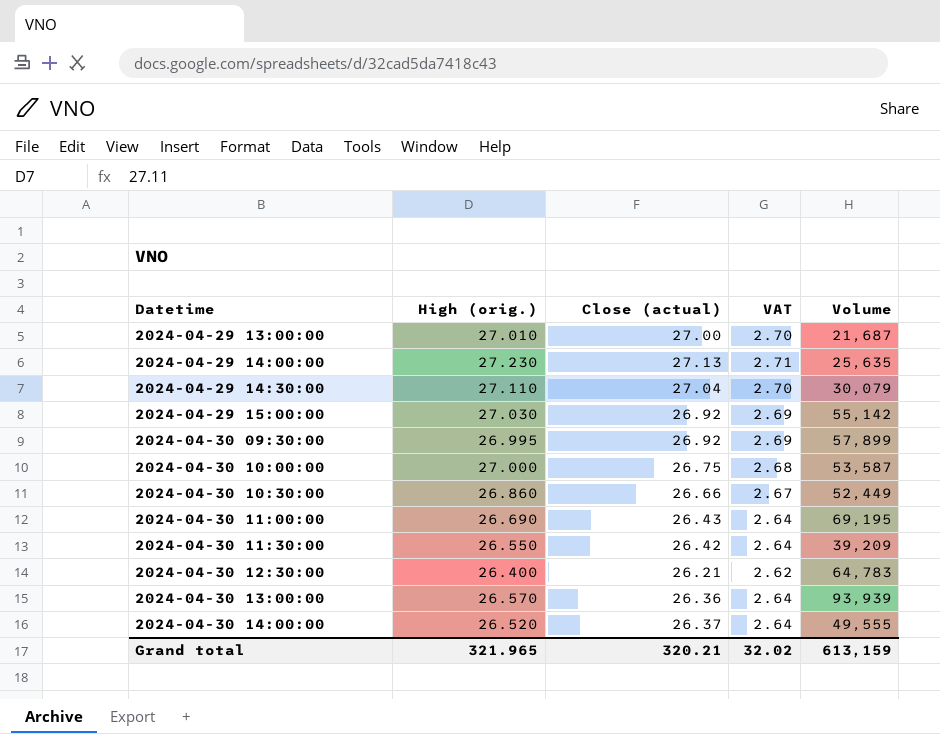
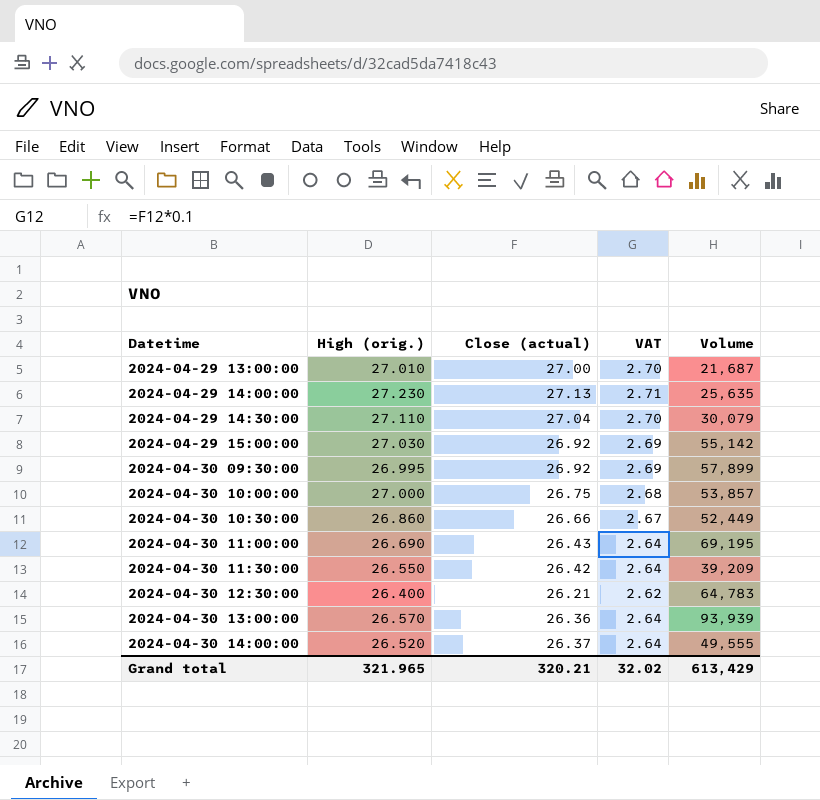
2024-04-30 10:00:00 | Volume: 53,587 -> 53,857
Grand total | Volume: 613,159 -> 613,429

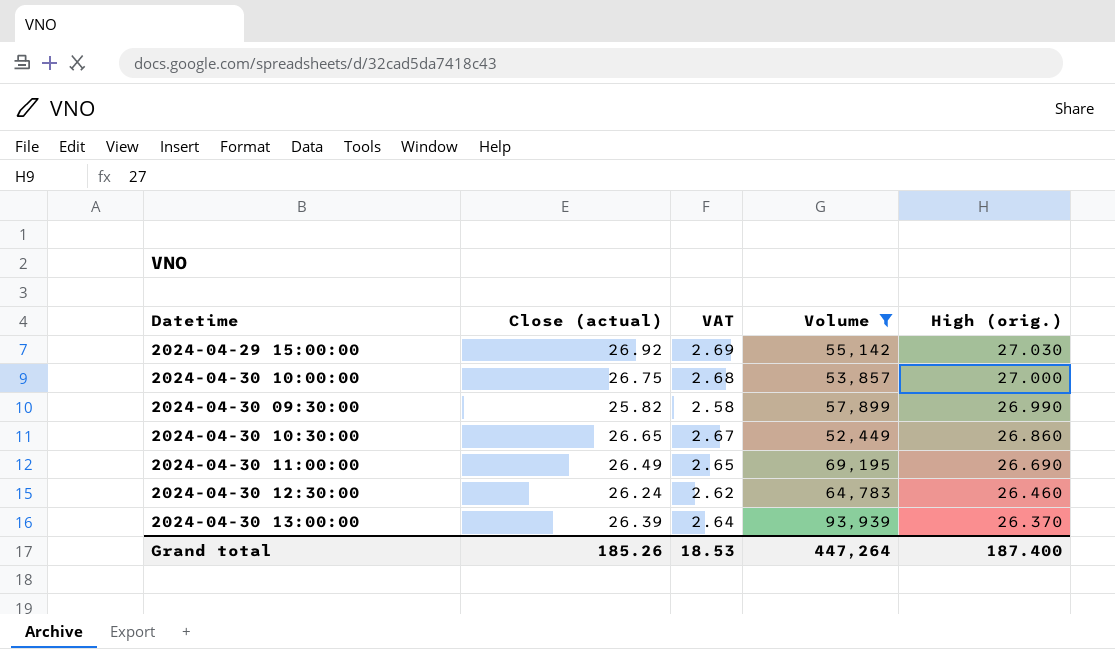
filter: none -> Volume >= 52,449
row order: Datetime ascending -> High (orig.) descending
column High (orig.) | position: 2 -> 5
2024-04-30 09:30:00 | Close (actual): 26.92 -> 25.82
2024-04-30 09:30:00 | VAT: 2.69 -> 2.58
2024-04-30 09:30:00 | High (orig.): 26.995 -> 26.990
2024-04-30 10:30:00 | Close (actual): 26.66 -> 26.65
2024-04-30 11:00:00 | Close (actual): 26.43 -> 26.49
2024-04-30 11:00:00 | VAT: 2.64 -> 2.65
2024-04-30 12:30:00 | Close (actual): 26.21 -> 26.24
2024-04-30 12:30:00 | High (orig.): 26.400 -> 26.460
2024-04-30 13:00:00 | Close (actual): 26.36 -> 26.39
2024-04-30 13:00:00 | High (orig.): 26.570 -> 26.370
Grand total | Close (actual): 320.21 -> 185.26
Grand total | VAT: 32.02 -> 18.53
Grand total | Volume: 613,429 -> 447,264
Grand total | High (orig.): 321.965 -> 187.400

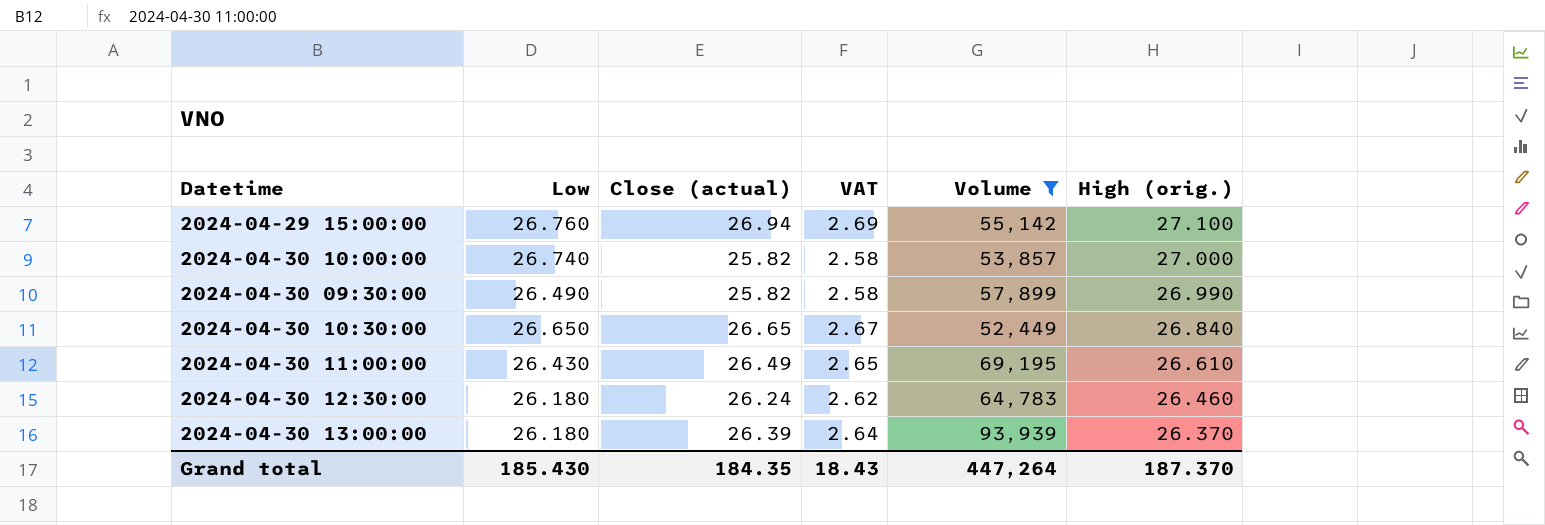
column Low | position: none -> 2
2024-04-29 15:00:00 | Close (actual): 26.92 -> 26.94
2024-04-29 15:00:00 | High (orig.): 27.030 -> 27.100
2024-04-30 10:00:00 | Close (actual): 26.75 -> 25.82
2024-04-30 10:00:00 | VAT: 2.68 -> 2.58
2024-04-30 10:30:00 | High (orig.): 26.860 -> 26.840
2024-04-30 11:00:00 | High (orig.): 26.690 -> 26.610
Grand total | Close (actual): 185.26 -> 184.35
Grand total | VAT: 18.53 -> 18.43
Grand total | High (orig.): 187.400 -> 187.370

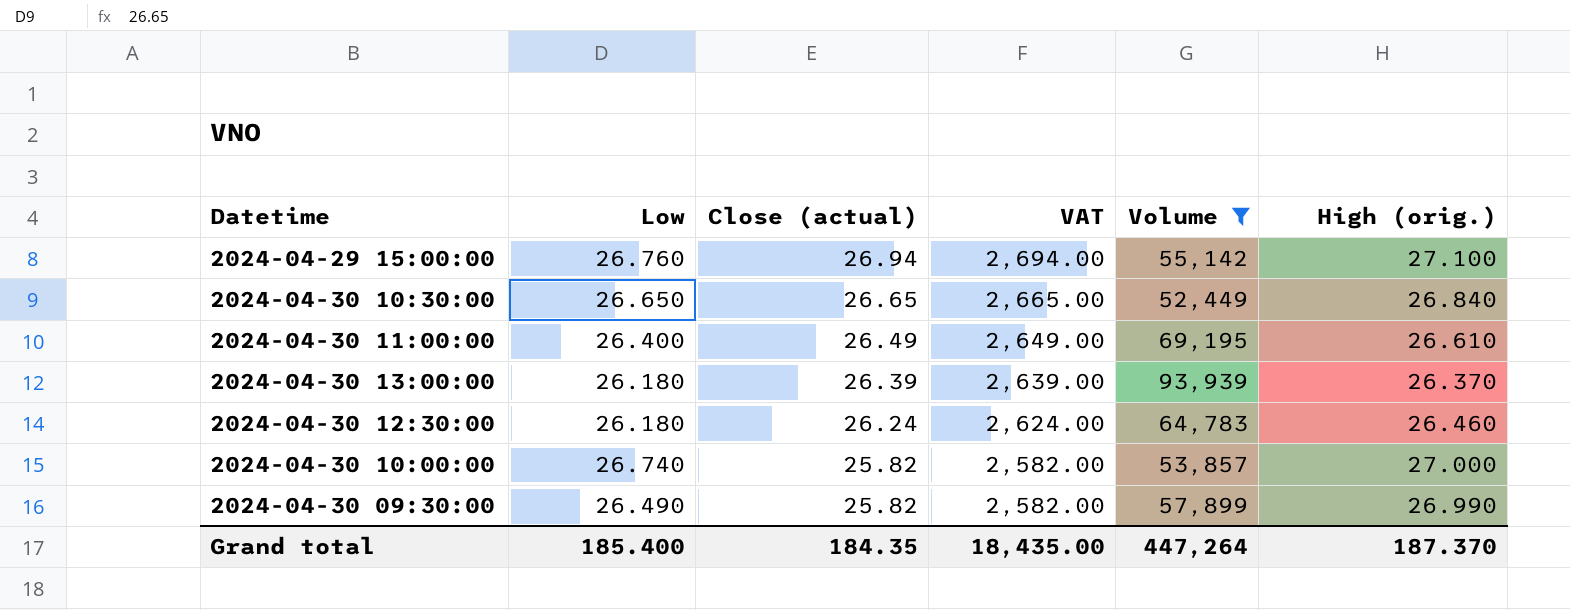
row order: High (orig.) descending -> Close (actual) descending
column VAT | formula: [Close (actual)] * 0.1 -> [Close (actual)] * 100
2024-04-30 11:00:00 | Low: 26.430 -> 26.400
Grand total | Low: 185.430 -> 185.400
Grand total | VAT: 18.43 -> 18,435.00

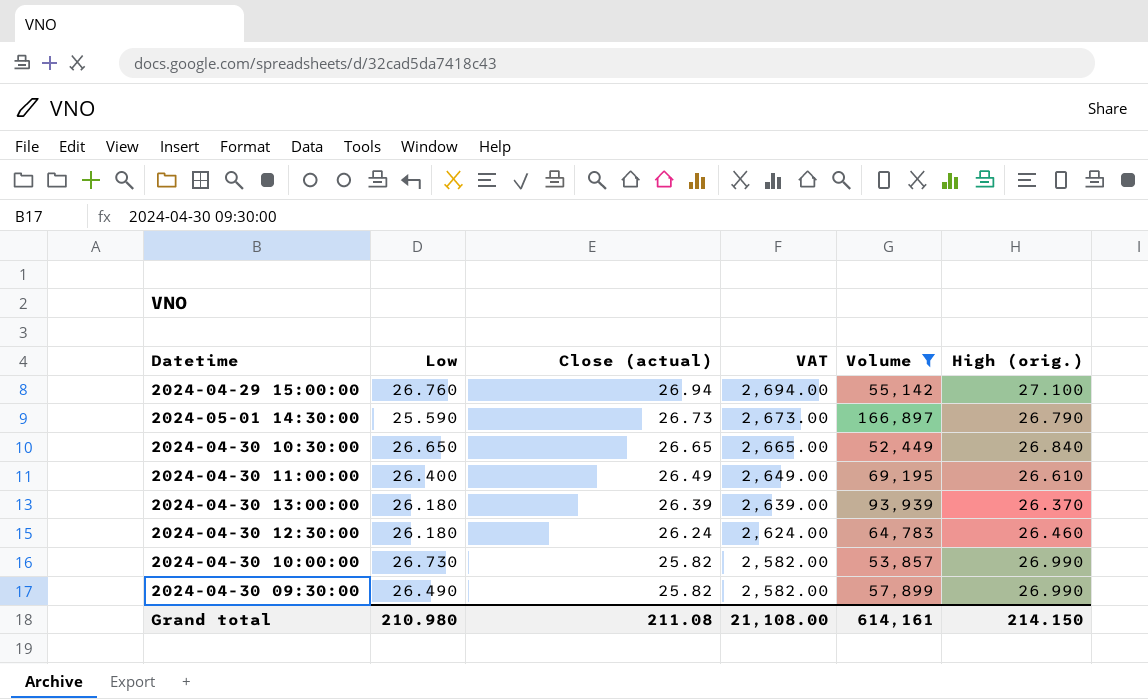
row 2024-05-01 14:30:00: none -> 25.590 | 26.73 | 2,673.00 | 166,897 | 26.790
2024-04-30 10:00:00 | Low: 26.740 -> 26.730
2024-04-30 10:00:00 | High (orig.): 27.000 -> 26.990
Grand total | Low: 185.400 -> 210.980
Grand total | Close (actual): 184.35 -> 211.08
Grand total | VAT: 18,435.00 -> 21,108.00
Grand total | Volume: 447,264 -> 614,161
Grand total | High (orig.): 187.370 -> 214.150

